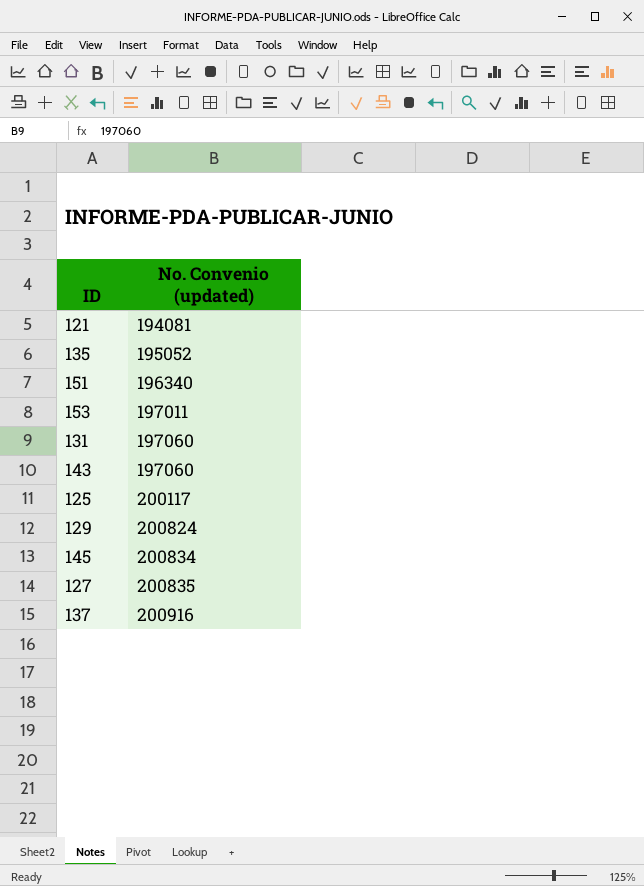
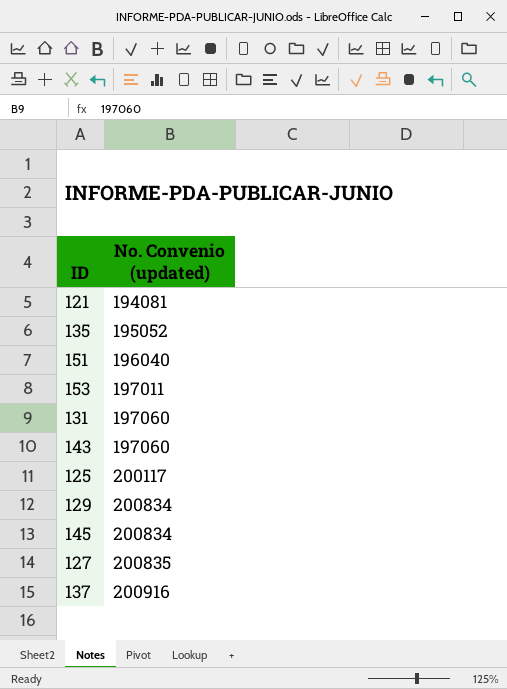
151 | No. Convenio (updated): 196340 -> 196040
129 | No. Convenio (updated): 200824 -> 200834

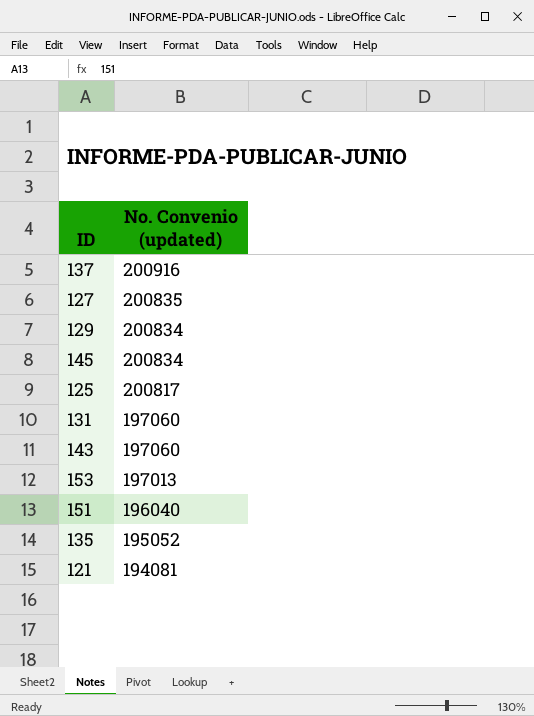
row order: No. Convenio (updated) ascending -> No. Convenio (updated) descending
125 | No. Convenio (updated): 200117 -> 200817
153 | No. Convenio (updated): 197011 -> 197013

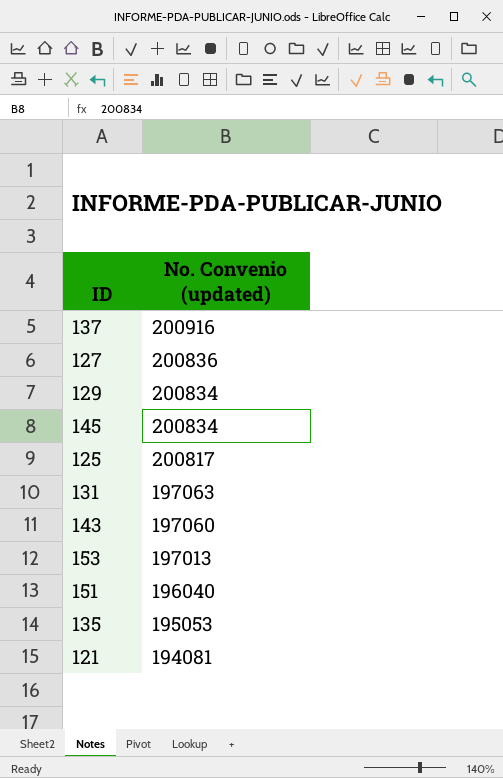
127 | No. Convenio (updated): 200835 -> 200836
131 | No. Convenio (updated): 197060 -> 197063
135 | No. Convenio (updated): 195052 -> 195053

